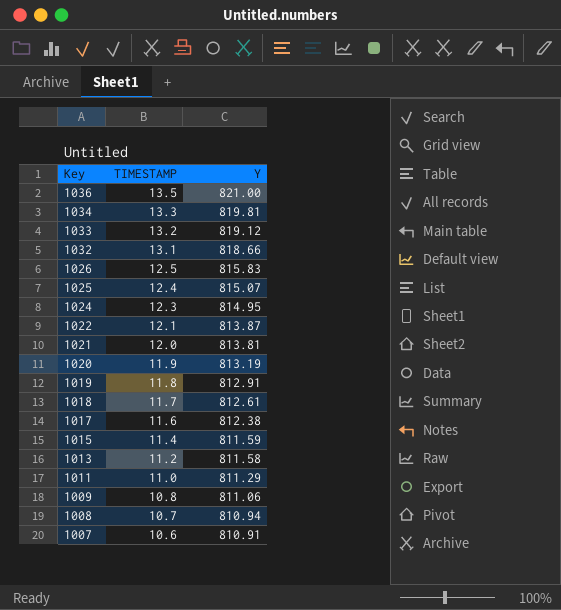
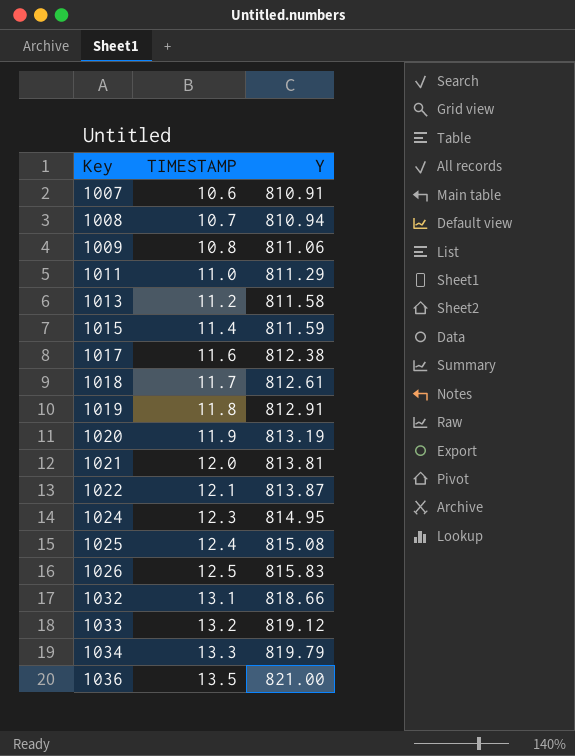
row order: Key descending -> Key ascending
1025 | Y: 815.07 -> 815.08
1034 | Y: 819.81 -> 819.79

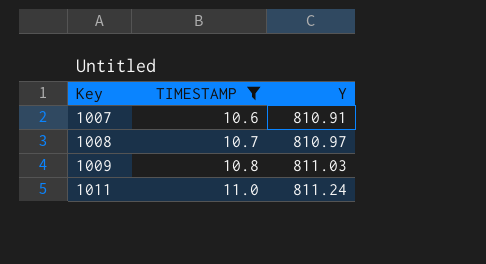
filter: none -> TIMESTAMP <= 11.0
1008 | Y: 810.94 -> 810.97
1009 | Y: 811.06 -> 811.03
1011 | Y: 811.29 -> 811.24

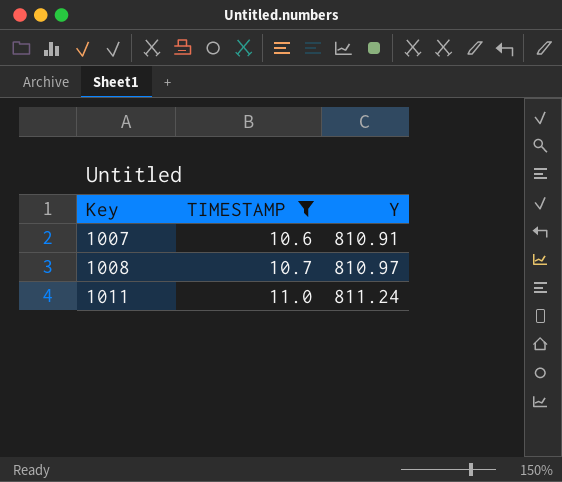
row 1009: 10.8 | 811.03 -> none

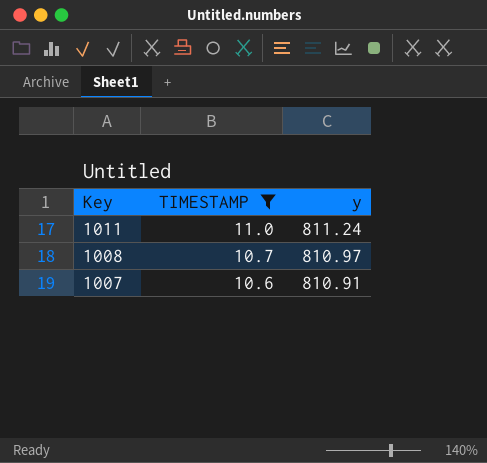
row order: Key ascending -> Key descending
column name: Y -> y

